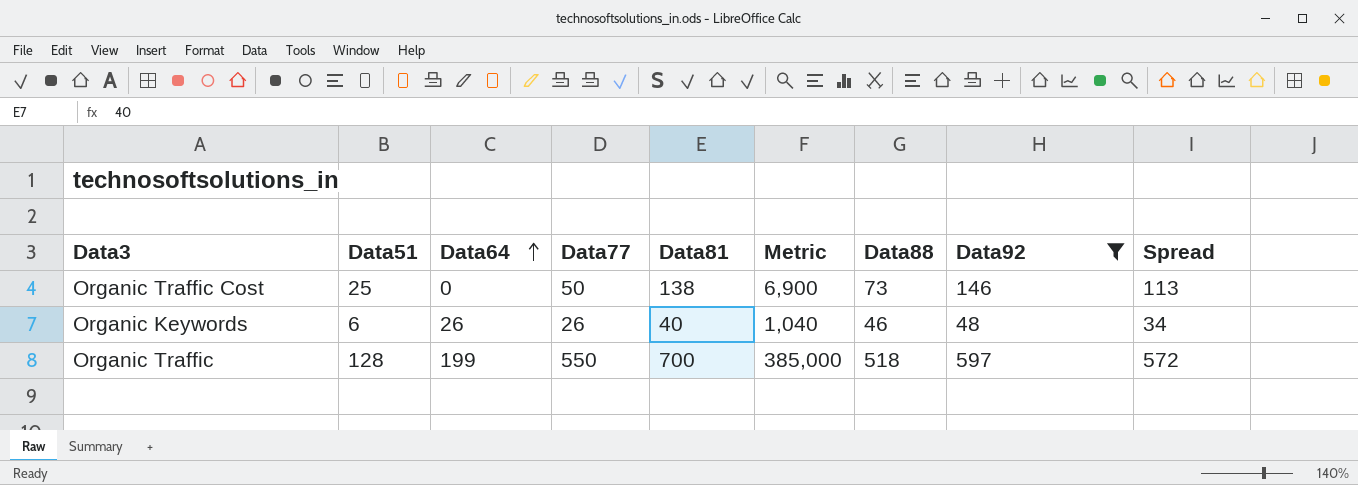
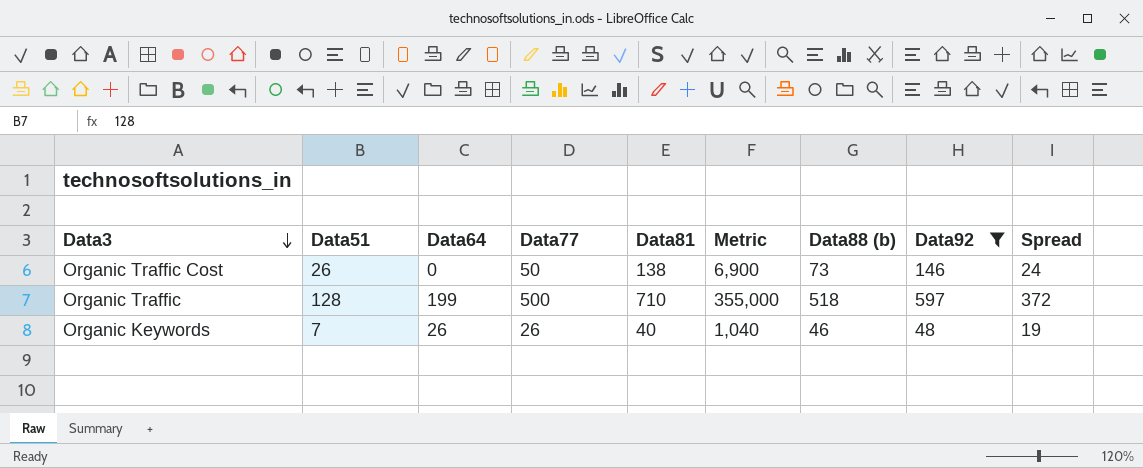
row order: Data64 ascending -> Data3 descending
column name: Data88 -> Data88 (b)
column Spread | formula: [Data81] - [Data51] -> [Data77] - [Data51]
Organic Traffic Cost | Data51: 25 -> 26
Organic Traffic | Data77: 550 -> 500
Organic Traffic | Data81: 700 -> 710
Organic Traffic | Metric: 385,000 -> 355,000
Organic Keywords | Data51: 6 -> 7

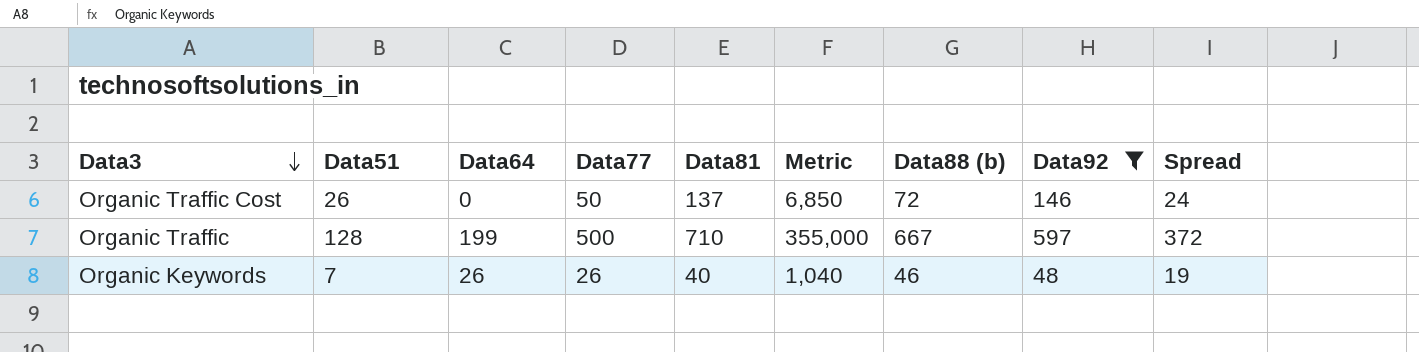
Organic Traffic Cost | Data81: 138 -> 137
Organic Traffic Cost | Metric: 6,900 -> 6,850
Organic Traffic Cost | Data88 (b): 73 -> 72
Organic Traffic | Data88 (b): 518 -> 667

